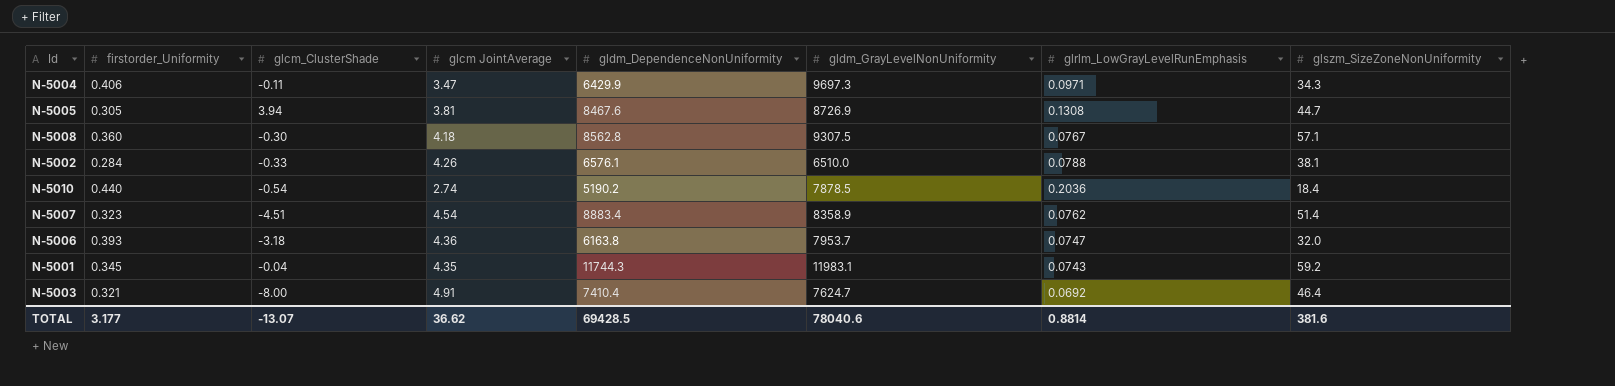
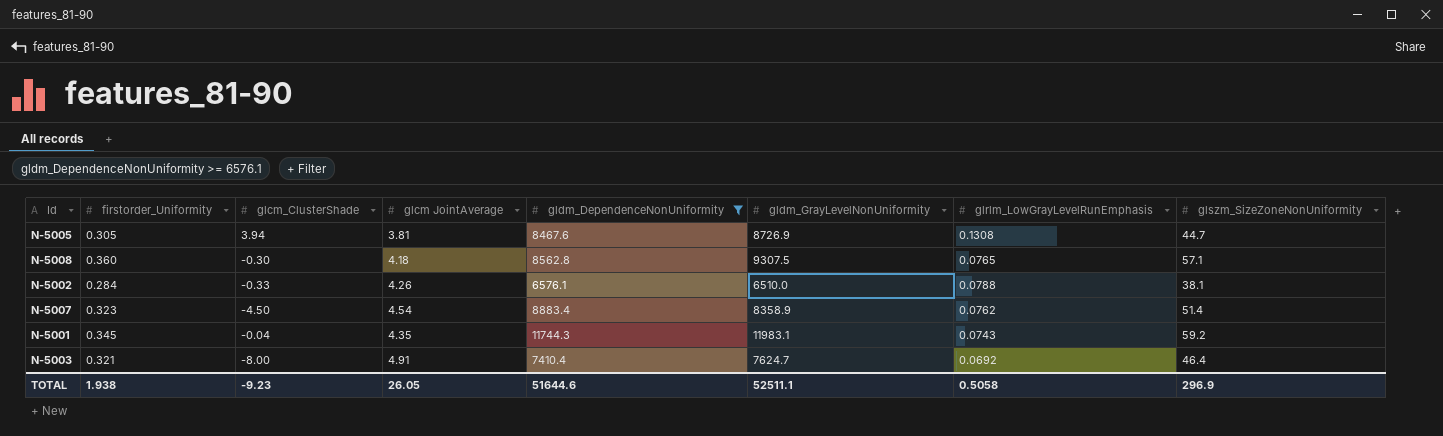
filter: none -> gldm_DependenceNonUniformity >= 6576.1
N-5008 | glrlm_LowGrayLevelRunEmphasis: 0.0767 -> 0.0765
N-5007 | glcm_ClusterShade: -4.51 -> -4.50
TOTAL | firstorder_Uniformity: 3.177 -> 1.938
TOTAL | glcm_ClusterShade: -13.07 -> -9.23
TOTAL | glcm JointAverage: 36.62 -> 26.05
TOTAL | gldm_DependenceNonUniformity: 69428.5 -> 51644.6
TOTAL | gldm_GrayLevelNonUniformity: 78040.6 -> 52511.1
TOTAL | glrlm_LowGrayLevelRunEmphasis: 0.8814 -> 0.5058
TOTAL | glszm_SizeZoneNonUniformity: 381.6 -> 296.9

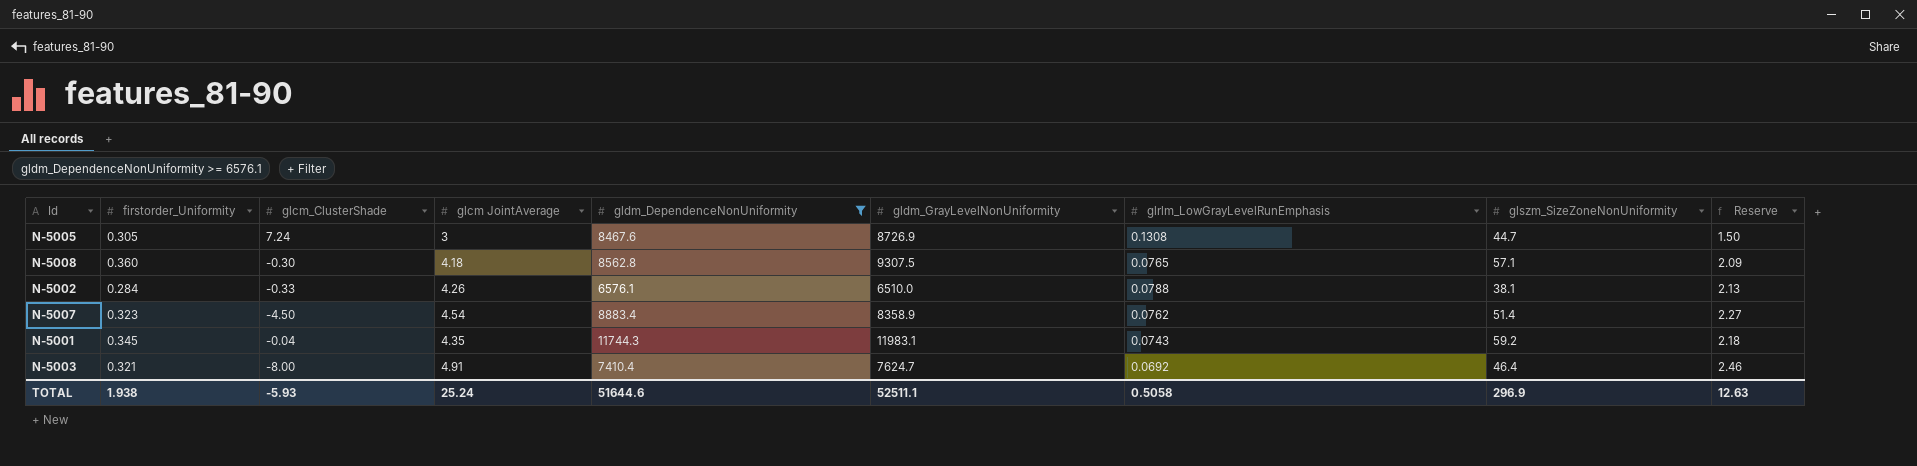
column Reserve | formula: none -> [glcm JointAverage] * 0.5
N-5005 | glcm_ClusterShade: 3.94 -> 7.24
N-5005 | glcm JointAverage: 3.81 -> 3
TOTAL | glcm_ClusterShade: -9.23 -> -5.93
TOTAL | glcm JointAverage: 26.05 -> 25.24

